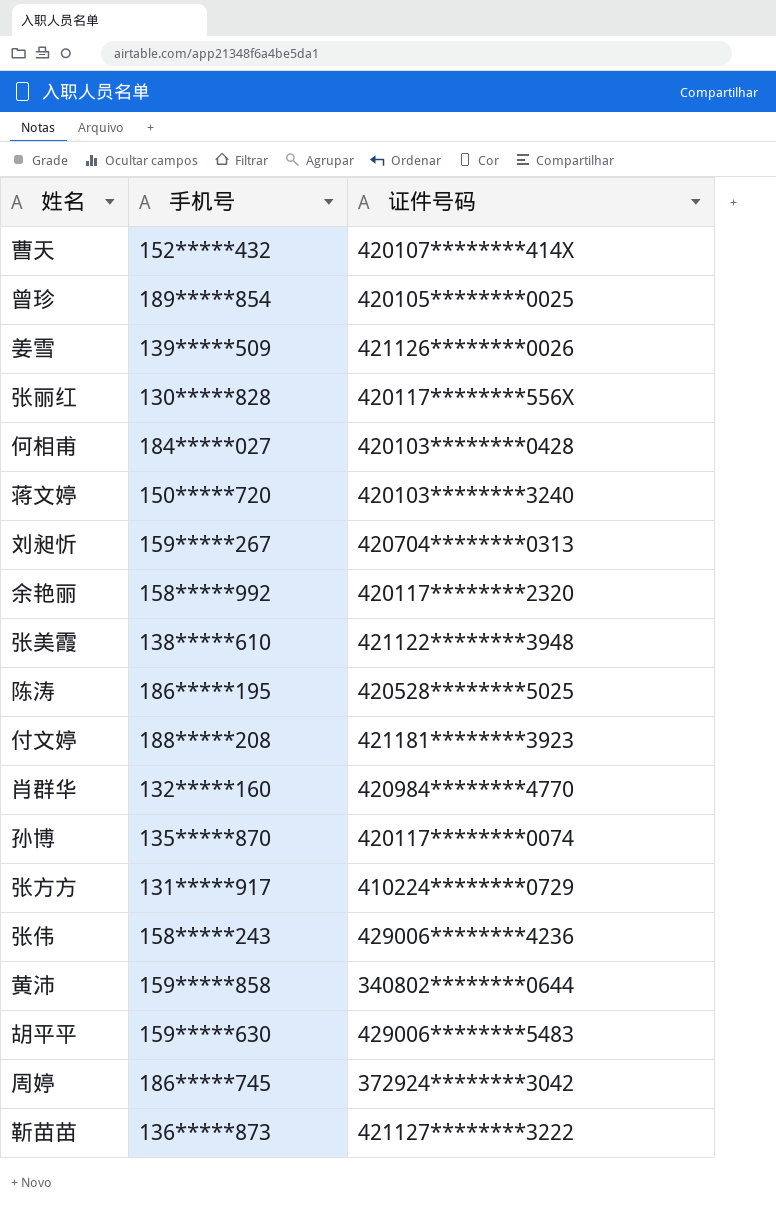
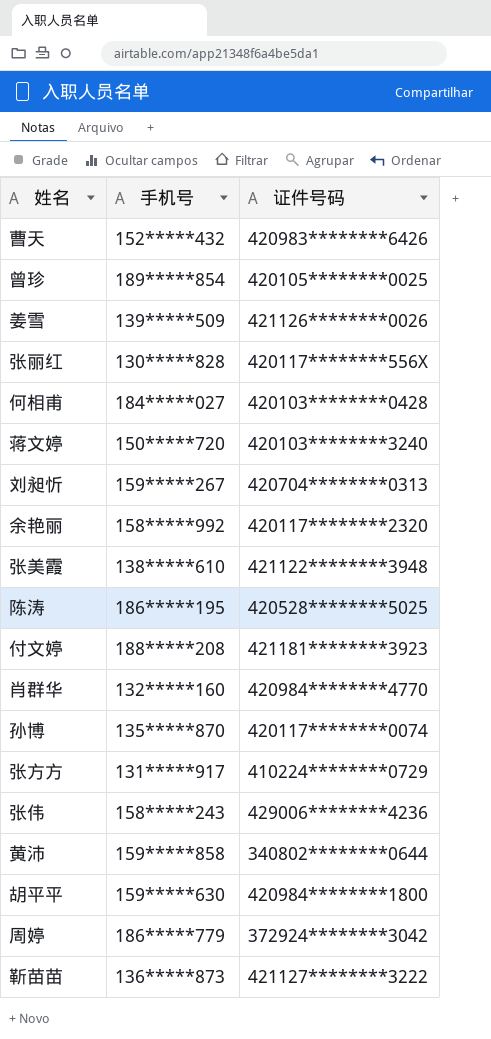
曹天 | 证件号码: 420107********414X -> 420983********6426
胡平平 | 证件号码: 429006********5483 -> 420984********1800
周婷 | 手机号: 186*****745 -> 186*****779

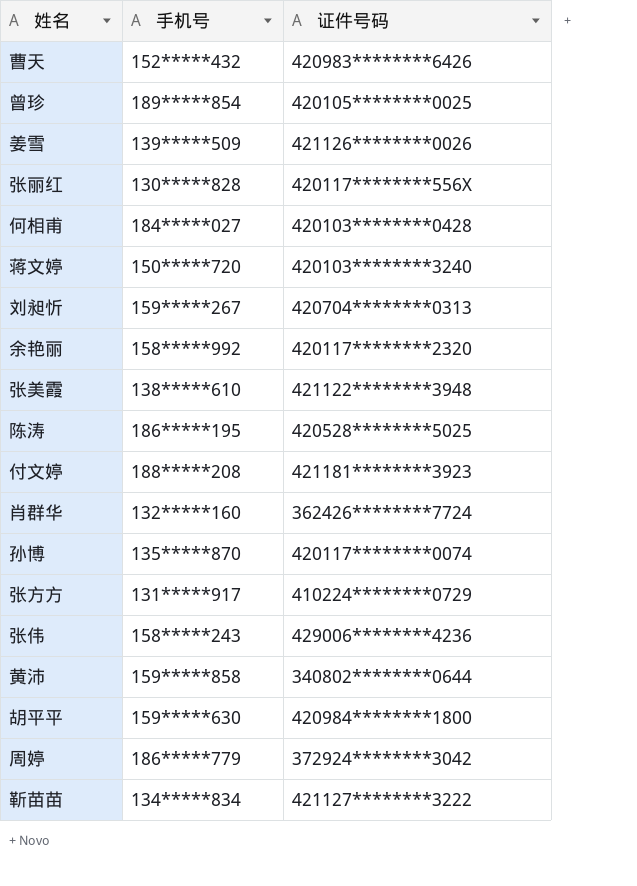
肖群华 | 证件号码: 420984********4770 -> 362426********7724
靳苗苗 | 手机号: 136*****873 -> 134*****834

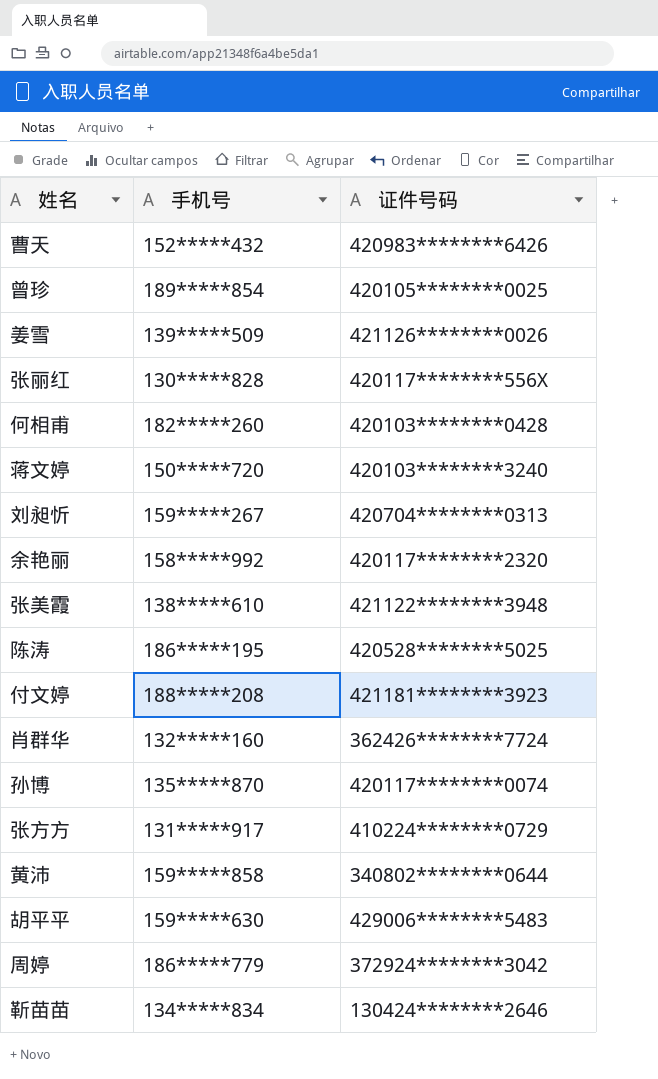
row 张伟: 158*****243 | 429006********4236 -> none
何相甫 | 手机号: 184*****027 -> 182*****260
胡平平 | 证件号码: 420984********1800 -> 429006********5483
靳苗苗 | 证件号码: 421127********3222 -> 130424********2646

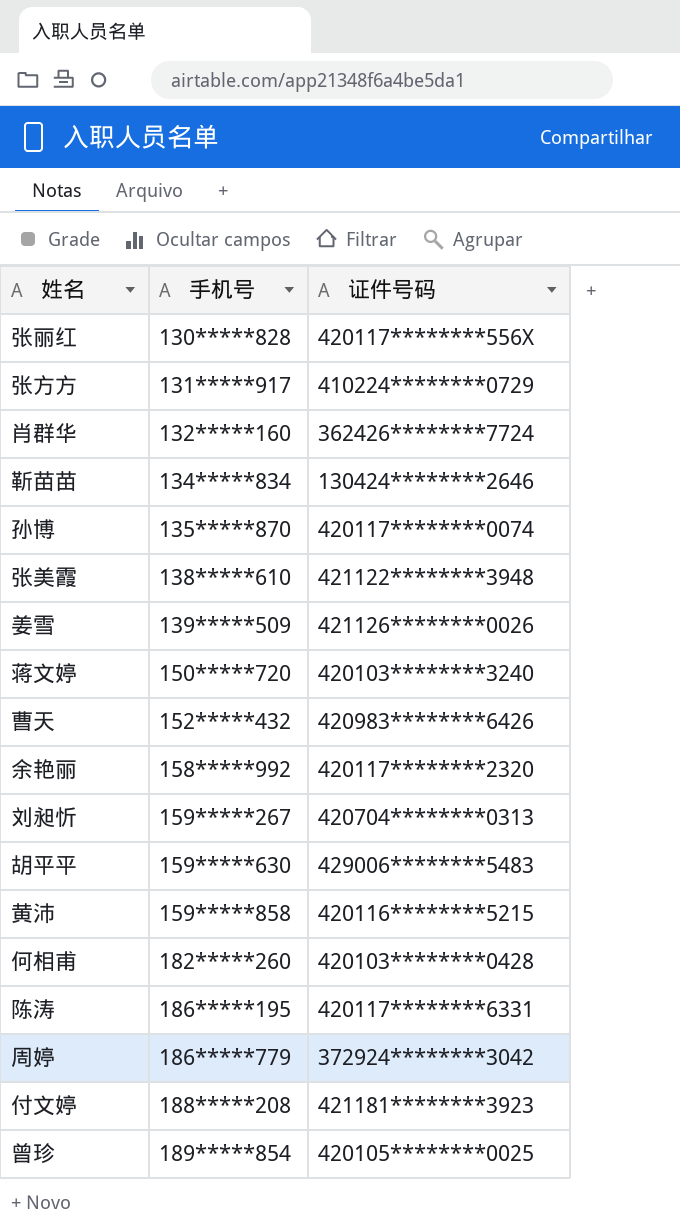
row order: none -> 手机号 ascending
黄沛 | 证件号码: 340802********0644 -> 420116********5215
陈涛 | 证件号码: 420528********5025 -> 420117********6331

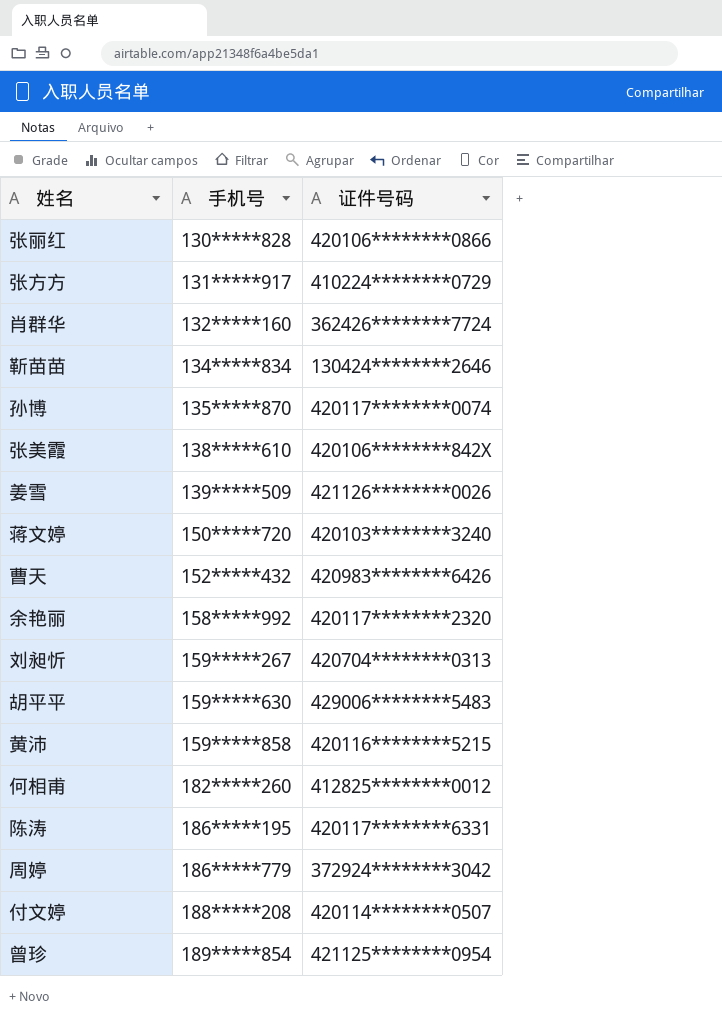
张丽红 | 证件号码: 420117********556X -> 420106********0866
张美霞 | 证件号码: 421122********3948 -> 420106********842X
何相甫 | 证件号码: 420103********0428 -> 412825********0012
付文婷 | 证件号码: 421181********3923 -> 420114********0507
曾珍 | 证件号码: 420105********0025 -> 421125********0954

